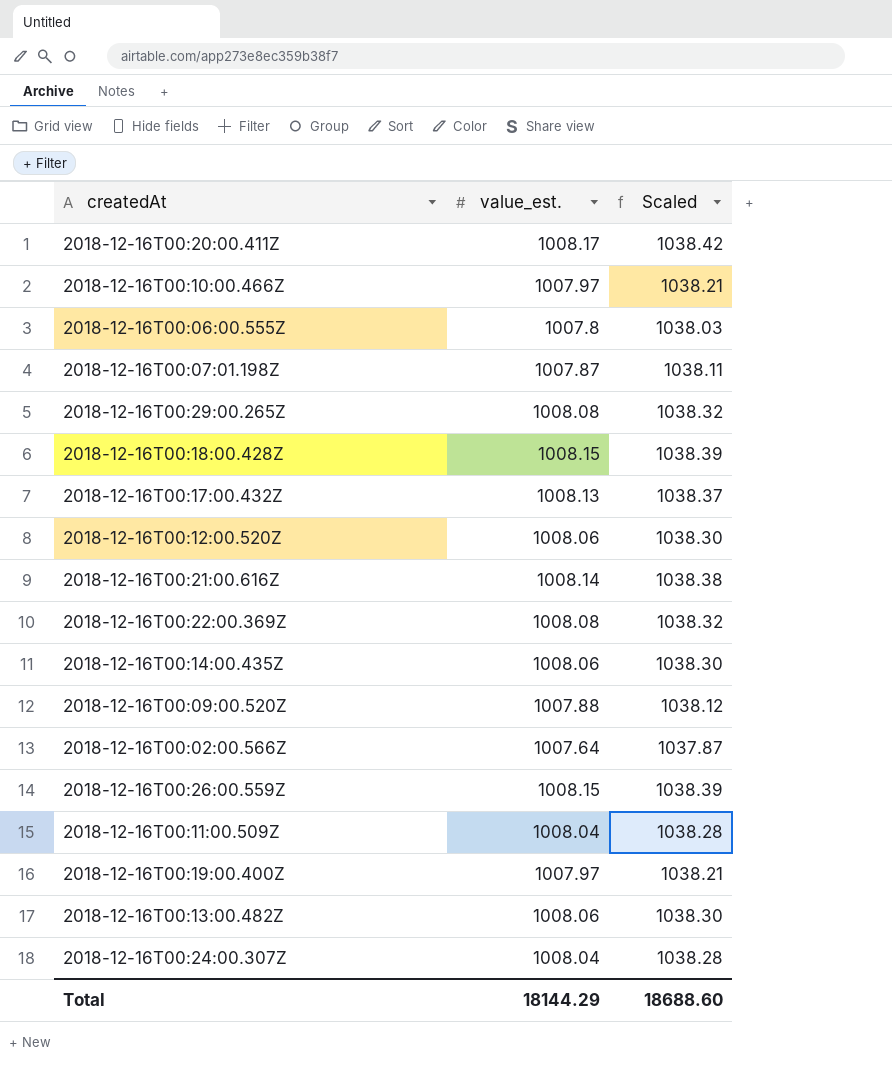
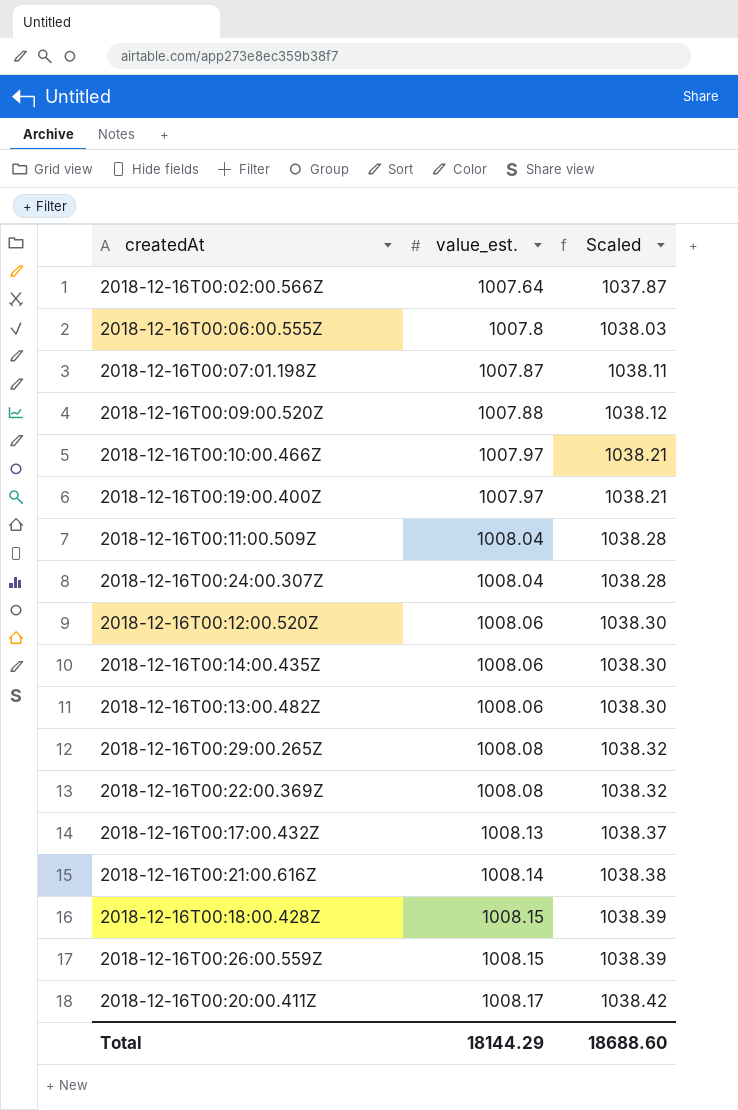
row order: none -> value_est. ascending

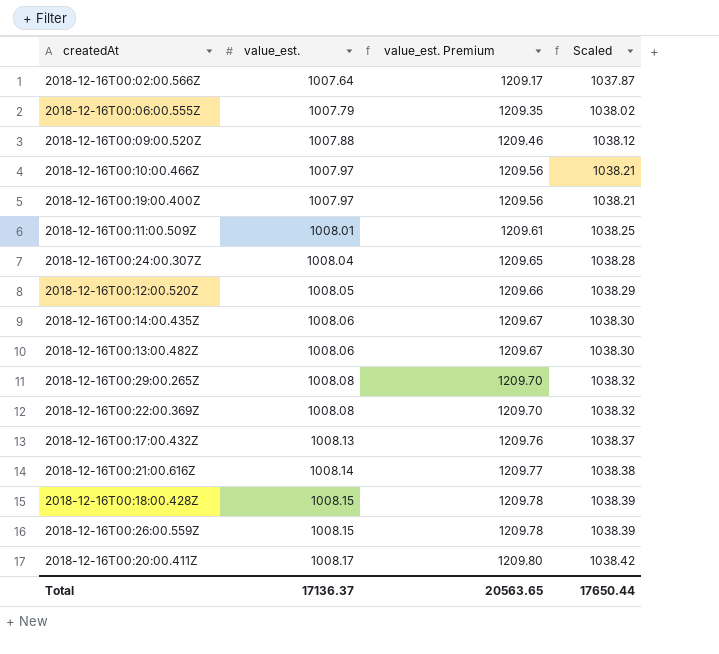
column value_est. Premium | formula: none -> [value_est.] * 1.2
row 2018-12-16T00:07:01.198Z: 1007.87 | 1038.11 -> none
2018-12-16T00:06:00.555Z | value_est.: 1007.8 -> 1007.79
2018-12-16T00:06:00.555Z | Scaled: 1038.03 -> 1038.02
2018-12-16T00:11:00.509Z | value_est.: 1008.04 -> 1008.01
2018-12-16T00:11:00.509Z | Scaled: 1038.28 -> 1038.25
2018-12-16T00:12:00.520Z | value_est.: 1008.06 -> 1008.05
2018-12-16T00:12:00.520Z | Scaled: 1038.30 -> 1038.29
Total | value_est.: 18144.29 -> 17136.37
Total | Scaled: 18688.60 -> 17650.44

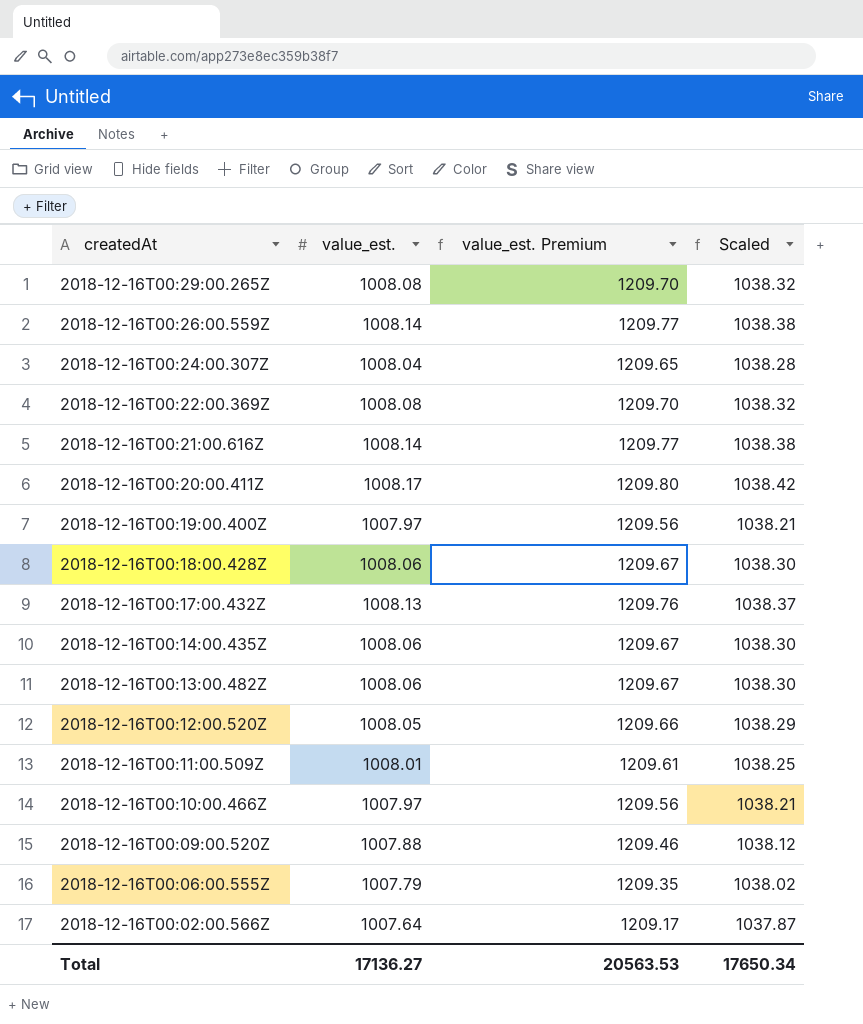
row order: value_est. ascending -> createdAt descending
2018-12-16T00:26:00.559Z | value_est.: 1008.15 -> 1008.14
2018-12-16T00:26:00.559Z | value_est. Premium: 1209.78 -> 1209.77
2018-12-16T00:26:00.559Z | Scaled: 1038.39 -> 1038.38
2018-12-16T00:18:00.428Z | value_est.: 1008.15 -> 1008.06
2018-12-16T00:18:00.428Z | value_est. Premium: 1209.78 -> 1209.67
2018-12-16T00:18:00.428Z | Scaled: 1038.39 -> 1038.30
Total | value_est.: 17136.37 -> 17136.27
Total | value_est. Premium: 20563.65 -> 20563.53
Total | Scaled: 17650.44 -> 17650.34

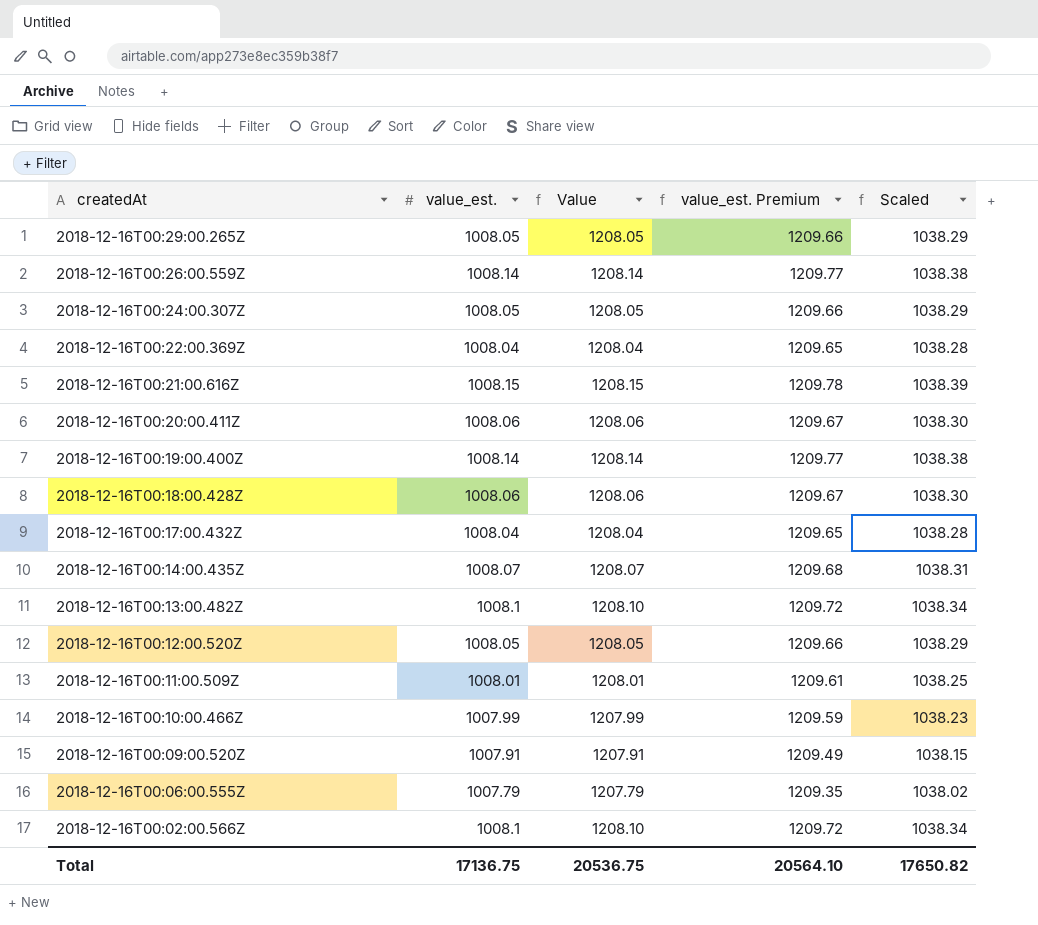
column Value | formula: none -> [value_est.] + 200
2018-12-16T00:29:00.265Z | value_est.: 1008.08 -> 1008.05
2018-12-16T00:29:00.265Z | value_est. Premium: 1209.70 -> 1209.66
2018-12-16T00:29:00.265Z | Scaled: 1038.32 -> 1038.29
2018-12-16T00:24:00.307Z | value_est.: 1008.04 -> 1008.05
2018-12-16T00:24:00.307Z | value_est. Premium: 1209.65 -> 1209.66
2018-12-16T00:24:00.307Z | Scaled: 1038.28 -> 1038.29
2018-12-16T00:22:00.369Z | value_est.: 1008.08 -> 1008.04
2018-12-16T00:22:00.369Z | value_est. Premium: 1209.70 -> 1209.65
2018-12-16T00:22:00.369Z | Scaled: 1038.32 -> 1038.28
2018-12-16T00:21:00.616Z | value_est.: 1008.14 -> 1008.15
2018-12-16T00:21:00.616Z | value_est. Premium: 1209.77 -> 1209.78
2018-12-16T00:21:00.616Z | Scaled: 1038.38 -> 1038.39
2018-12-16T00:20:00.411Z | value_est.: 1008.17 -> 1008.06
2018-12-16T00:20:00.411Z | value_est. Premium: 1209.80 -> 1209.67
2018-12-16T00:20:00.411Z | Scaled: 1038.42 -> 1038.30
2018-12-16T00:19:00.400Z | value_est.: 1007.97 -> 1008.14
2018-12-16T00:19:00.400Z | value_est. Premium: 1209.56 -> 1209.77
2018-12-16T00:19:00.400Z | Scaled: 1038.21 -> 1038.38
2018-12-16T00:17:00.432Z | value_est.: 1008.13 -> 1008.04
2018-12-16T00:17:00.432Z | value_est. Premium: 1209.76 -> 1209.65
2018-12-16T00:17:00.432Z | Scaled: 1038.37 -> 1038.28
2018-12-16T00:14:00.435Z | value_est.: 1008.06 -> 1008.07
2018-12-16T00:14:00.435Z | value_est. Premium: 1209.67 -> 1209.68
2018-12-16T00:14:00.435Z | Scaled: 1038.30 -> 1038.31
2018-12-16T00:13:00.482Z | value_est.: 1008.06 -> 1008.1
2018-12-16T00:13:00.482Z | value_est. Premium: 1209.67 -> 1209.72
2018-12-16T00:13:00.482Z | Scaled: 1038.30 -> 1038.34
2018-12-16T00:10:00.466Z | value_est.: 1007.97 -> 1007.99
2018-12-16T00:10:00.466Z | value_est. Premium: 1209.56 -> 1209.59
2018-12-16T00:10:00.466Z | Scaled: 1038.21 -> 1038.23
2018-12-16T00:09:00.520Z | value_est.: 1007.88 -> 1007.91
2018-12-16T00:09:00.520Z | value_est. Premium: 1209.46 -> 1209.49
2018-12-16T00:09:00.520Z | Scaled: 1038.12 -> 1038.15
2018-12-16T00:02:00.566Z | value_est.: 1007.64 -> 1008.1
2018-12-16T00:02:00.566Z | value_est. Premium: 1209.17 -> 1209.72
2018-12-16T00:02:00.566Z | Scaled: 1037.87 -> 1038.34
Total | value_est.: 17136.27 -> 17136.75
Total | value_est. Premium: 20563.53 -> 20564.10
Total | Scaled: 17650.34 -> 17650.82

